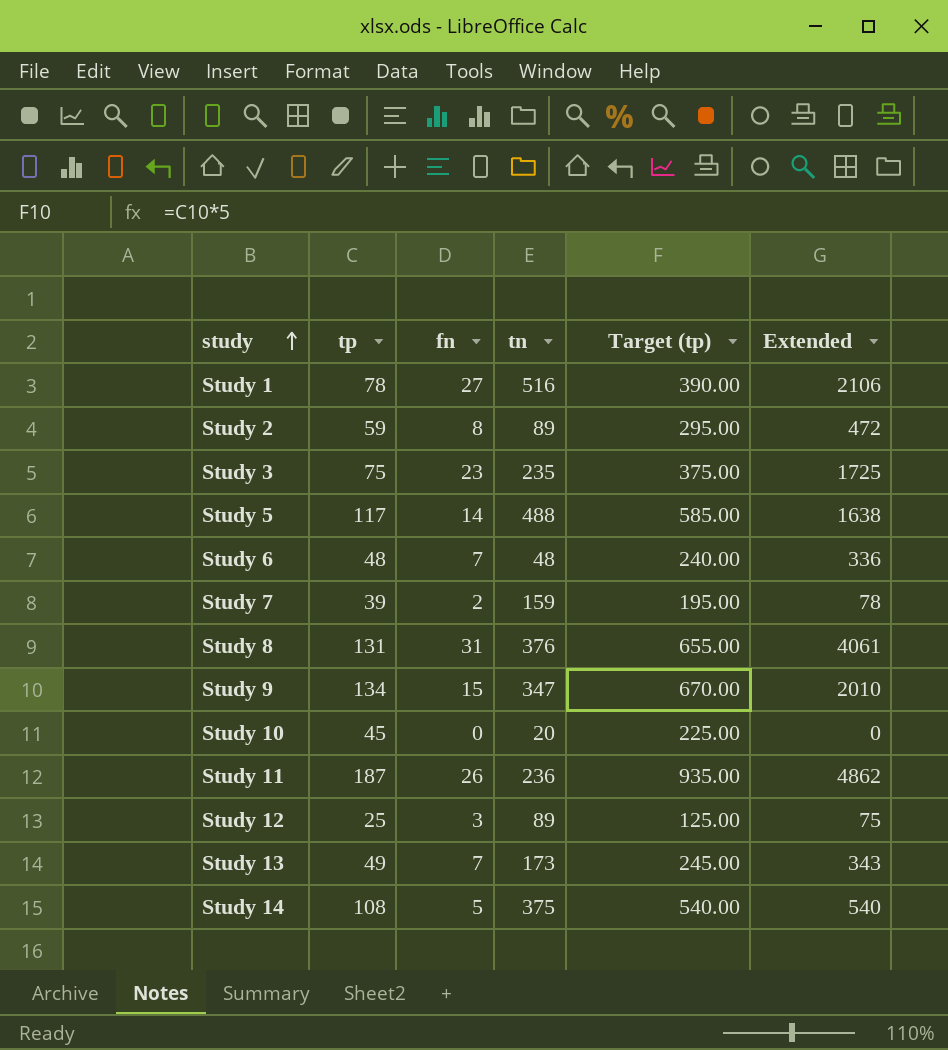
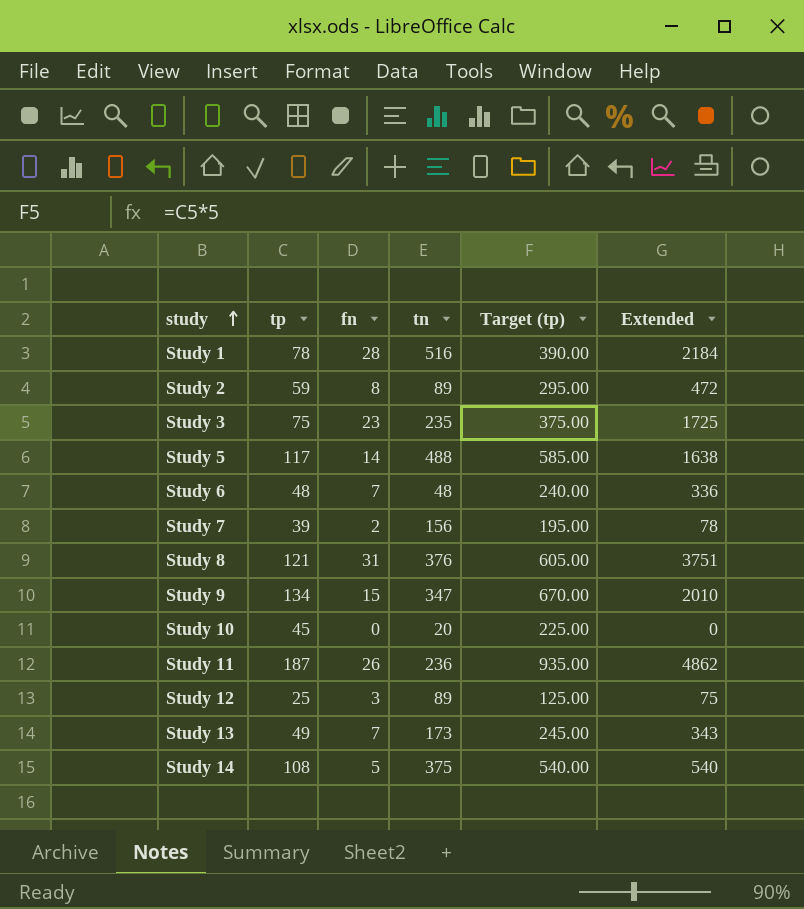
Study 1 | fn: 27 -> 28
Study 1 | Extended: 2106 -> 2184
Study 7 | tn: 159 -> 156
Study 8 | tp: 131 -> 121
Study 8 | Target (tp): 655.00 -> 605.00
Study 8 | Extended: 4061 -> 3751

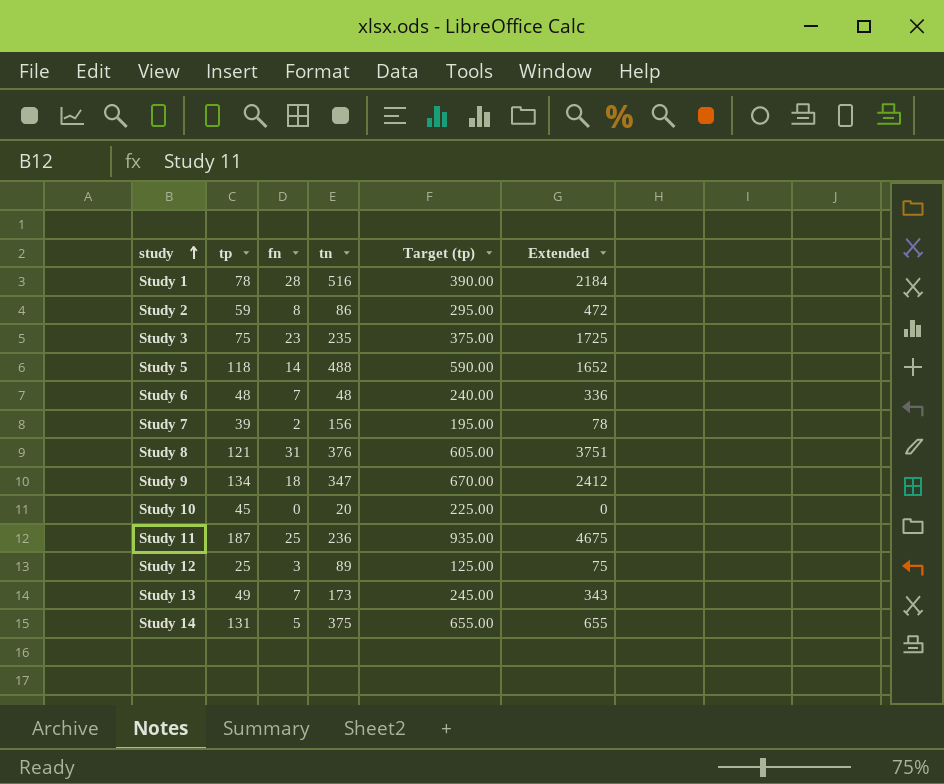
Study 2 | tn: 89 -> 86
Study 5 | tp: 117 -> 118
Study 5 | Target (tp): 585.00 -> 590.00
Study 5 | Extended: 1638 -> 1652
Study 9 | fn: 15 -> 18
Study 9 | Extended: 2010 -> 2412
Study 11 | fn: 26 -> 25
Study 11 | Extended: 4862 -> 4675
Study 14 | tp: 108 -> 131
Study 14 | Target (tp): 540.00 -> 655.00
Study 14 | Extended: 540 -> 655

